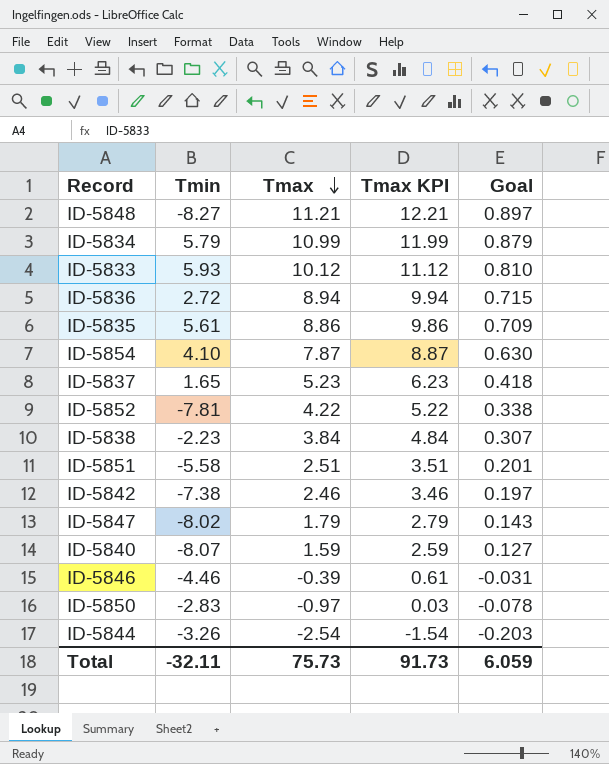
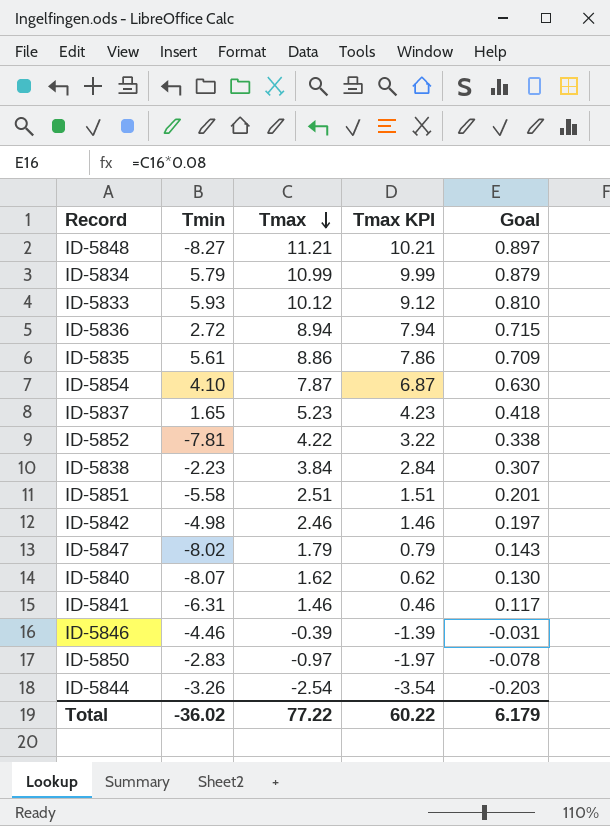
column Tmax KPI | formula: [Tmax] + 1 -> [Tmax] - 1
ID-5842 | Tmin: -7.38 -> -4.98
ID-5840 | Tmax: 1.59 -> 1.62
ID-5840 | Goal: 0.127 -> 0.130
row ID-5841: none -> -6.31 | 1.46 | 0.46 | 0.117
Total | Tmin: -32.11 -> -36.02
Total | Tmax: 75.73 -> 77.22
Total | Tmax KPI: 91.73 -> 60.22
Total | Goal: 6.059 -> 6.179

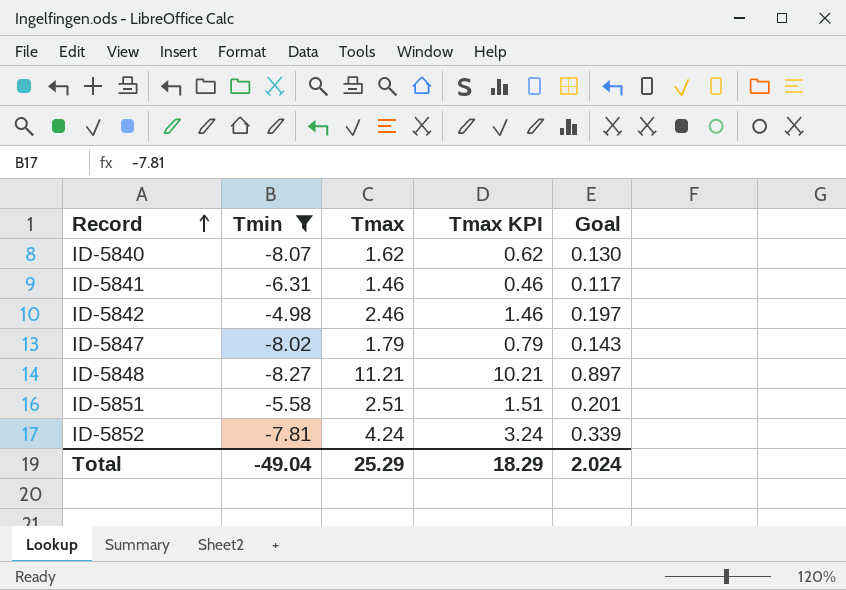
filter: none -> Tmin <= -4.98
row order: Tmax descending -> Record ascending
ID-5852 | Tmax: 4.22 -> 4.24
ID-5852 | Tmax KPI: 3.22 -> 3.24
ID-5852 | Goal: 0.338 -> 0.339
Total | Tmin: -36.02 -> -49.04
Total | Tmax: 77.22 -> 25.29
Total | Tmax KPI: 60.22 -> 18.29
Total | Goal: 6.179 -> 2.024

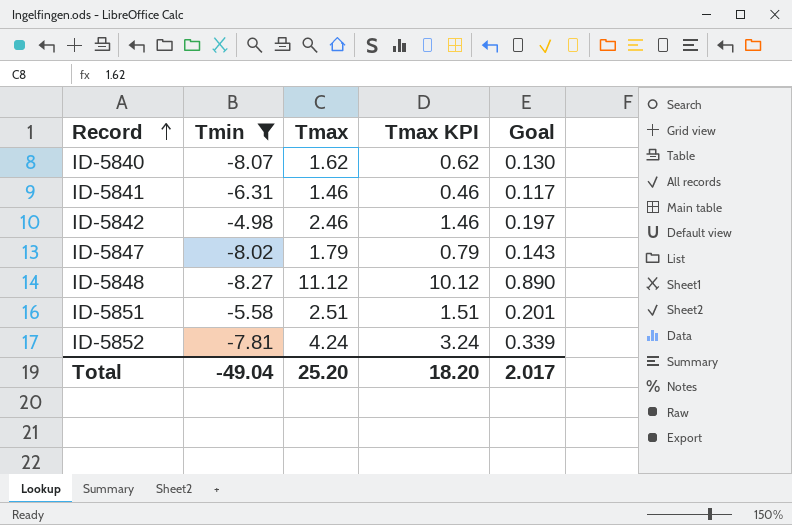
ID-5848 | Tmax: 11.21 -> 11.12
ID-5848 | Tmax KPI: 10.21 -> 10.12
ID-5848 | Goal: 0.897 -> 0.890
Total | Tmax: 25.29 -> 25.20
Total | Tmax KPI: 18.29 -> 18.20
Total | Goal: 2.024 -> 2.017

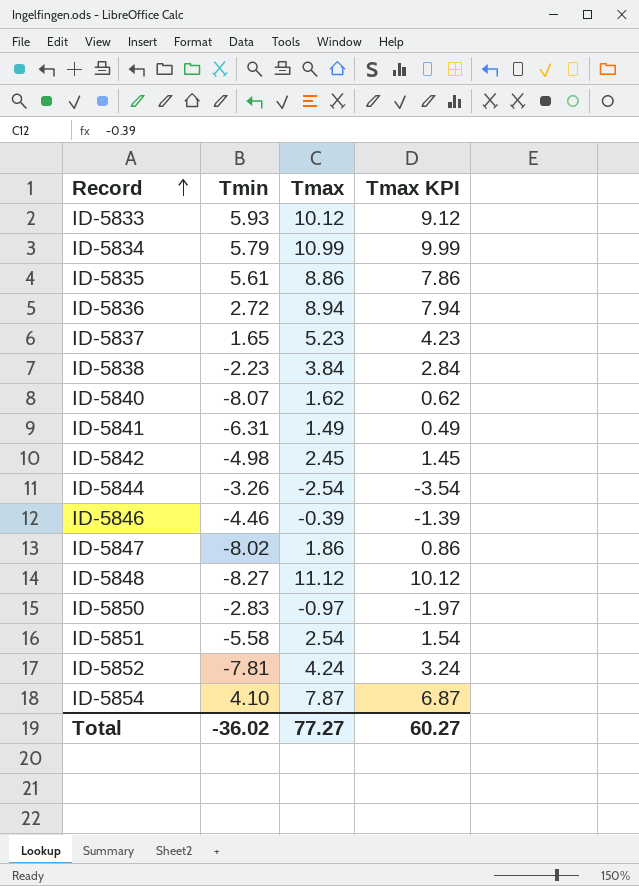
filter: Tmin <= -4.98 -> none
column Goal | formula: [Tmax] * 0.08 -> none
ID-5841 | Tmax: 1.46 -> 1.49
ID-5841 | Tmax KPI: 0.46 -> 0.49
ID-5842 | Tmax: 2.46 -> 2.45
ID-5842 | Tmax KPI: 1.46 -> 1.45
ID-5847 | Tmax: 1.79 -> 1.86
ID-5847 | Tmax KPI: 0.79 -> 0.86
ID-5851 | Tmax: 2.51 -> 2.54
ID-5851 | Tmax KPI: 1.51 -> 1.54
Total | Tmin: -49.04 -> -36.02
Total | Tmax: 25.20 -> 77.27
Total | Tmax KPI: 18.20 -> 60.27

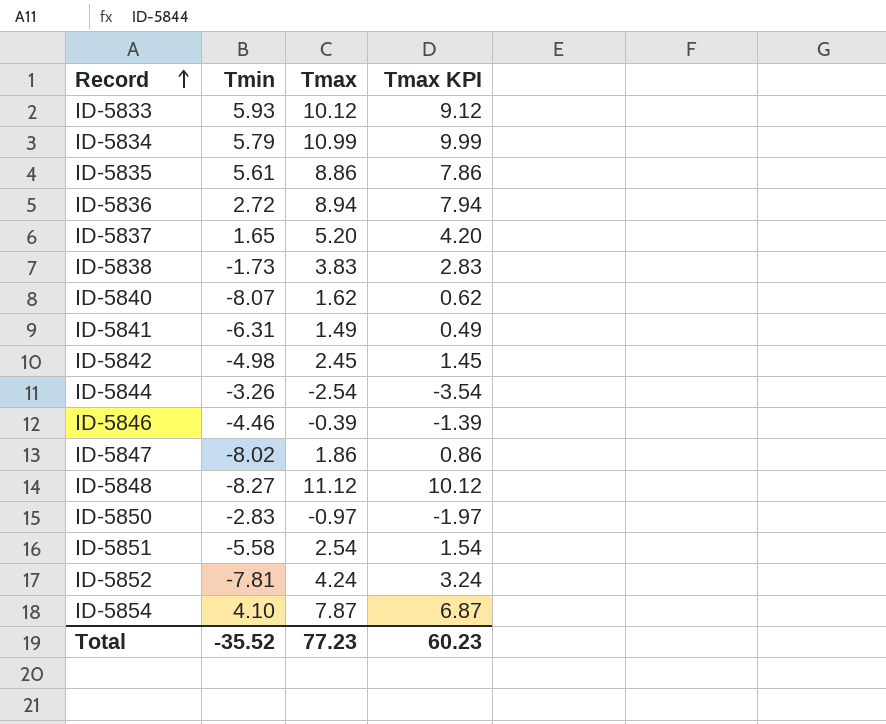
ID-5837 | Tmax: 5.23 -> 5.20
ID-5837 | Tmax KPI: 4.23 -> 4.20
ID-5838 | Tmin: -2.23 -> -1.73
ID-5838 | Tmax: 3.84 -> 3.83
ID-5838 | Tmax KPI: 2.84 -> 2.83
Total | Tmin: -36.02 -> -35.52
Total | Tmax: 77.27 -> 77.23
Total | Tmax KPI: 60.27 -> 60.23

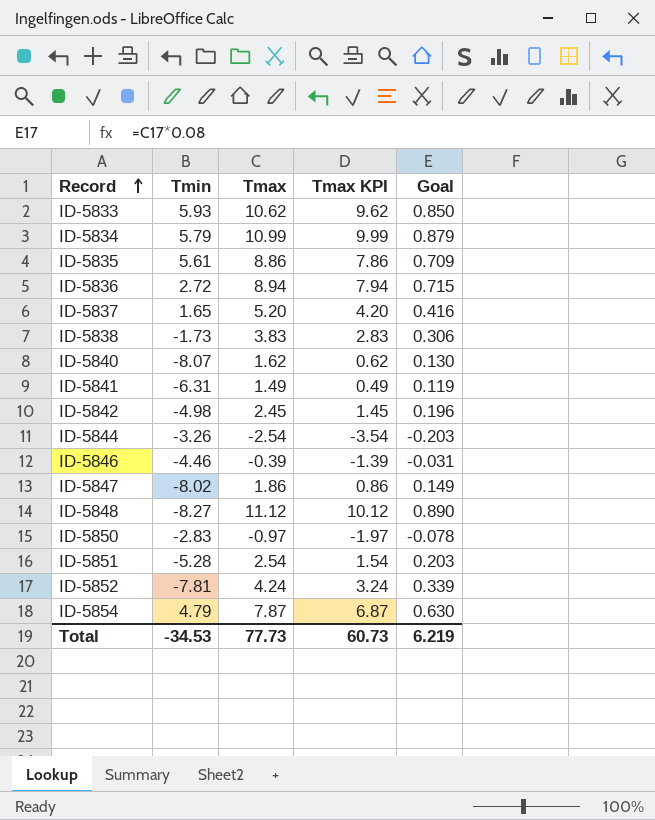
column Goal | formula: none -> [Tmax] * 0.08
ID-5833 | Tmax: 10.12 -> 10.62
ID-5833 | Tmax KPI: 9.12 -> 9.62
ID-5851 | Tmin: -5.58 -> -5.28
ID-5854 | Tmin: 4.10 -> 4.79
Total | Tmin: -35.52 -> -34.53
Total | Tmax: 77.23 -> 77.73
Total | Tmax KPI: 60.23 -> 60.73

